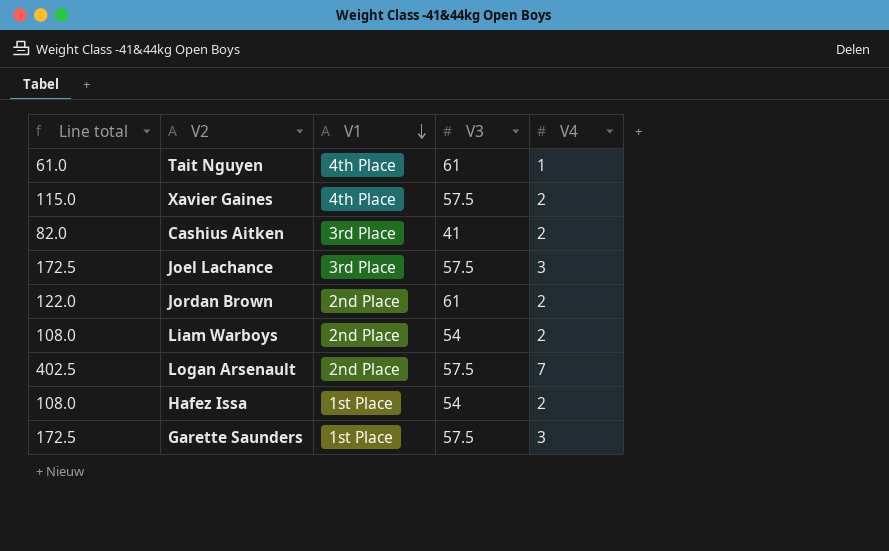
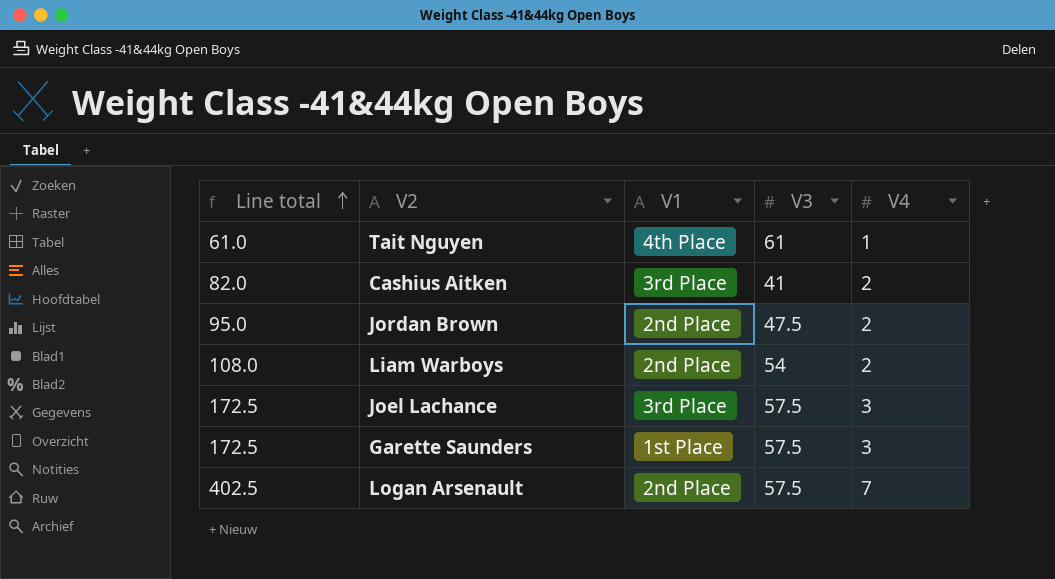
row order: V1 descending -> Line total ascending
row Xavier Gaines: 115.0 | 4th Place | 57.5 | 2 -> none
row Hafez Issa: 108.0 | 1st Place | 54 | 2 -> none
Jordan Brown | Line total: 122.0 -> 95.0
Jordan Brown | V3: 61 -> 47.5

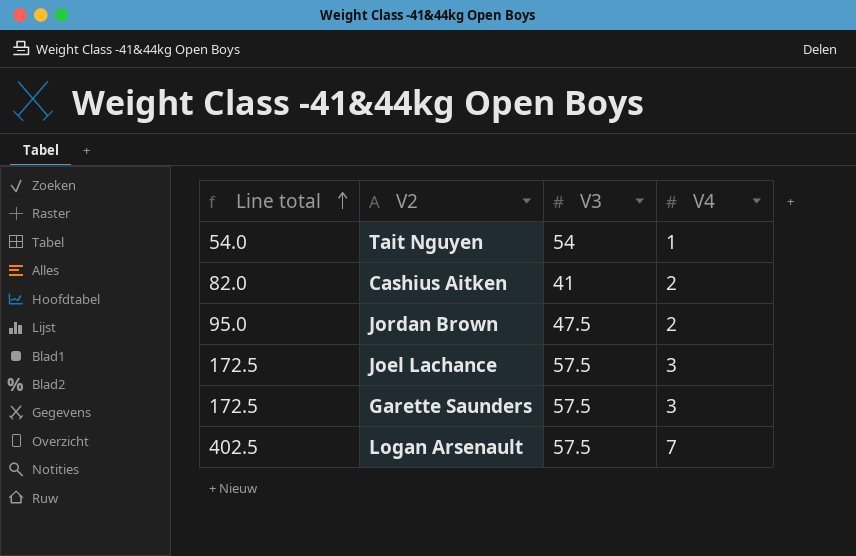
column V1 | position: 3 -> none
row Liam Warboys: 108.0 | 2nd Place | 54 | 2 -> none
Tait Nguyen | Line total: 61.0 -> 54.0
Tait Nguyen | V3: 61 -> 54

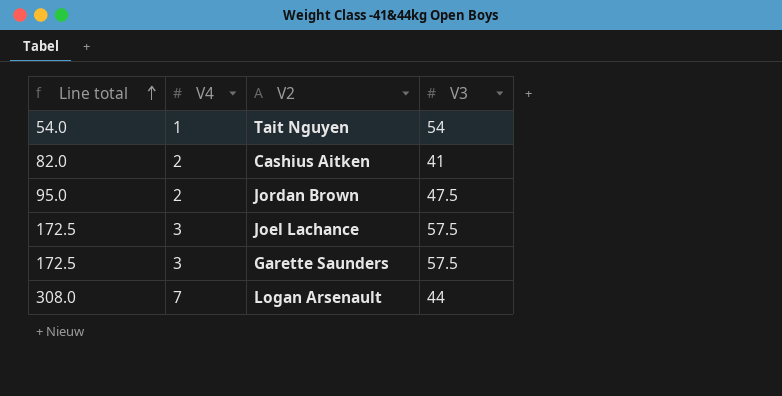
column V4 | position: 4 -> 2
Logan Arsenault | Line total: 402.5 -> 308.0
Logan Arsenault | V3: 57.5 -> 44

